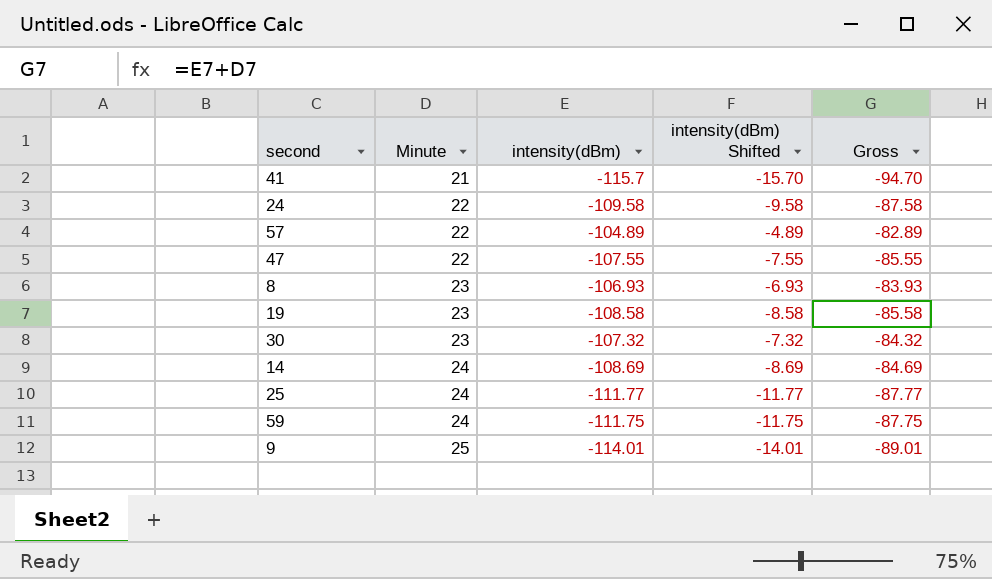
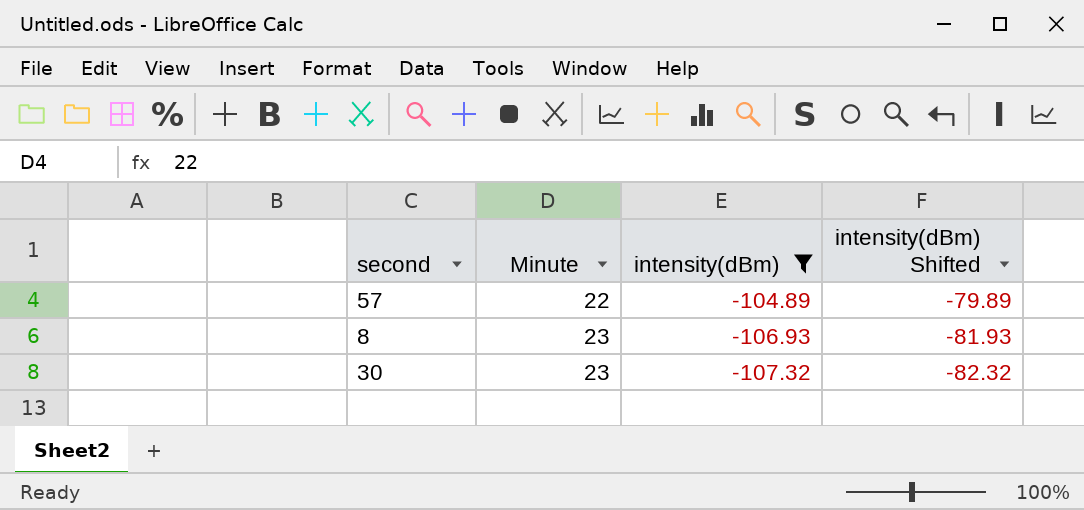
filter: none -> intensity(dBm) >= -107.32
column Gross | formula: [Minute] + [intensity(dBm)] -> none
column intensity(dBm) Shifted | formula: [intensity(dBm)] + 100 -> [intensity(dBm)] + 25

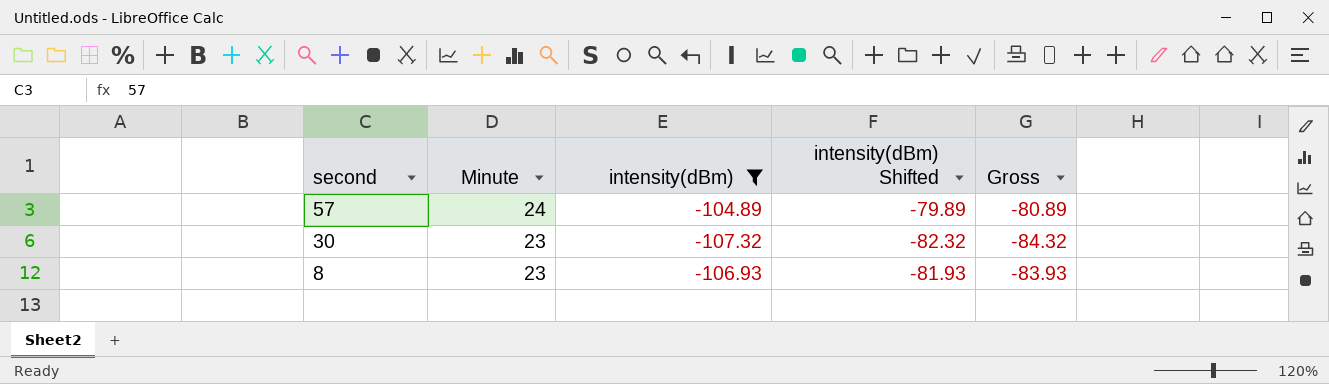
row order: Minute ascending -> second descending
column Gross | formula: none -> [Minute] + [intensity(dBm)]
57 | Minute: 22 -> 24

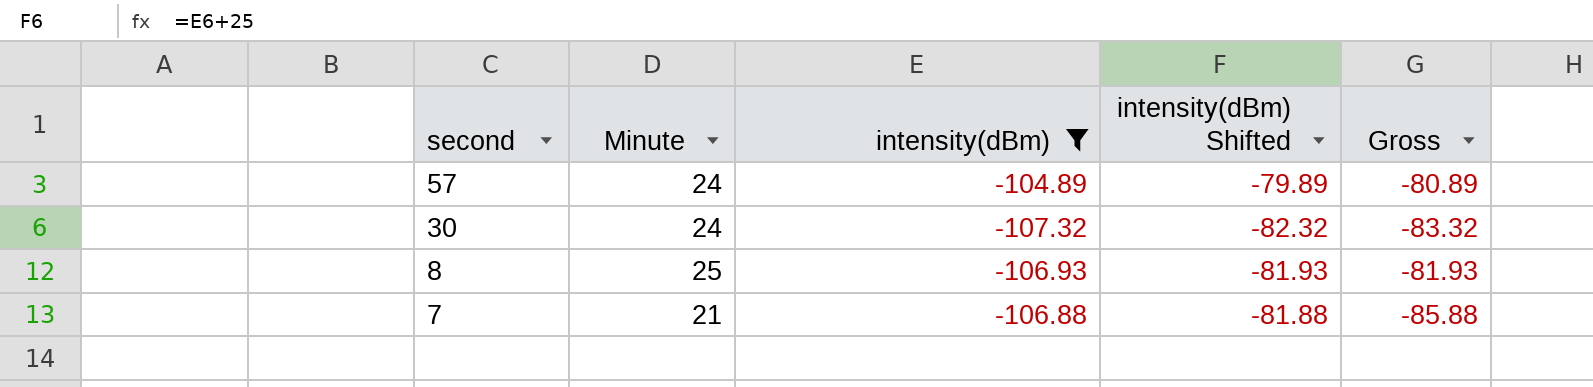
30 | Minute: 23 -> 24
30 | Gross: -84.32 -> -83.32
8 | Minute: 23 -> 25
8 | Gross: -83.93 -> -81.93
row 7: none -> 21 | -106.88 | -81.88 | -85.88

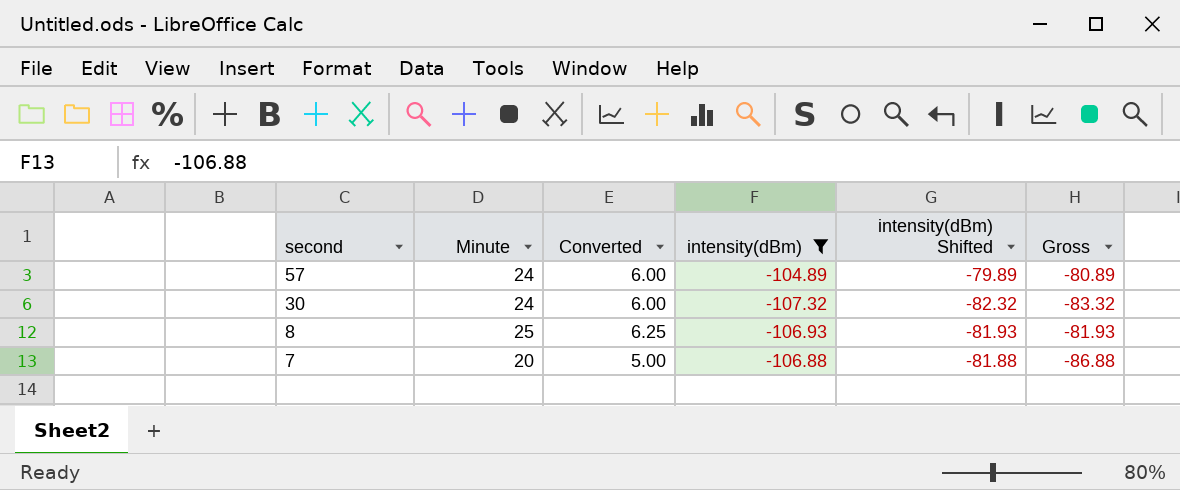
column Converted | formula: none -> [Minute] * 0.25
7 | Minute: 21 -> 20
7 | Gross: -85.88 -> -86.88

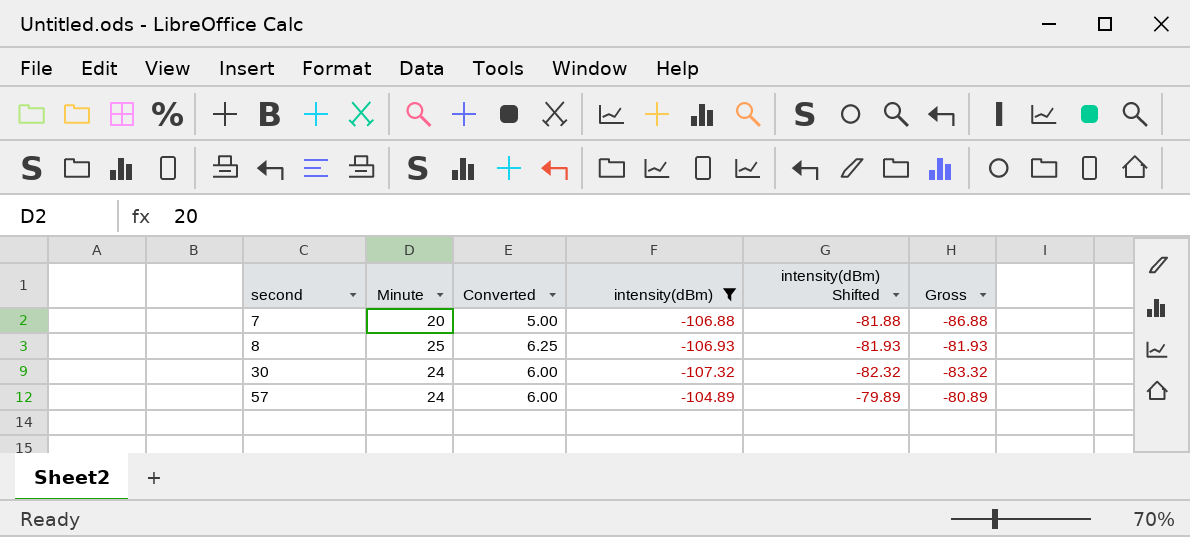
row order: second descending -> second ascending

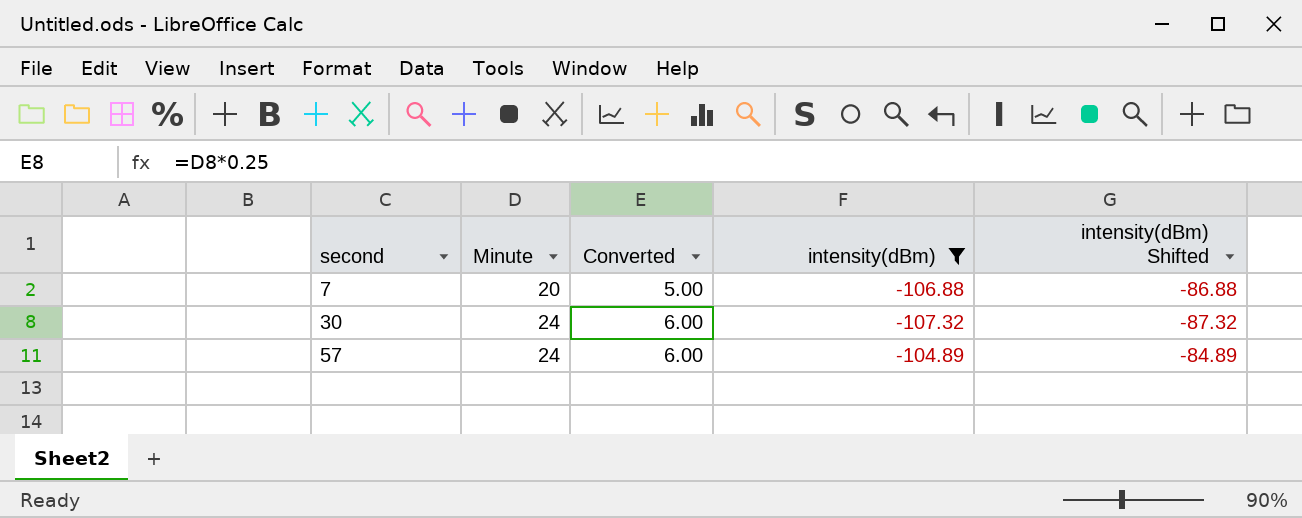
column Gross | formula: [Minute] + [intensity(dBm)] -> none
column intensity(dBm) Shifted | formula: [intensity(dBm)] + 25 -> [intensity(dBm)] + 20
row 8: 25 | 6.25 | -106.93 | -81.93 | -81.93 -> none

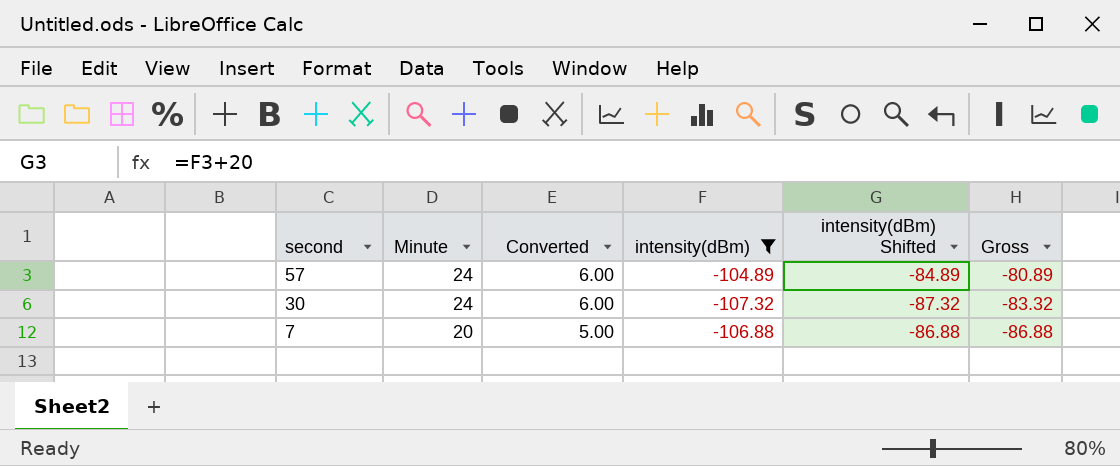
row order: second ascending -> second descending
column Gross | formula: none -> [Minute] + [intensity(dBm)]

